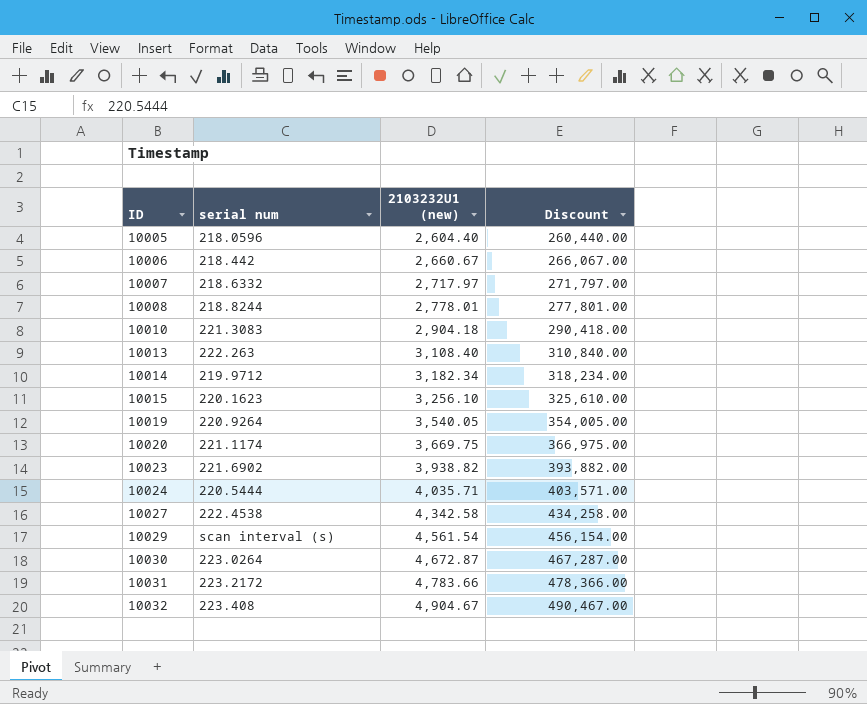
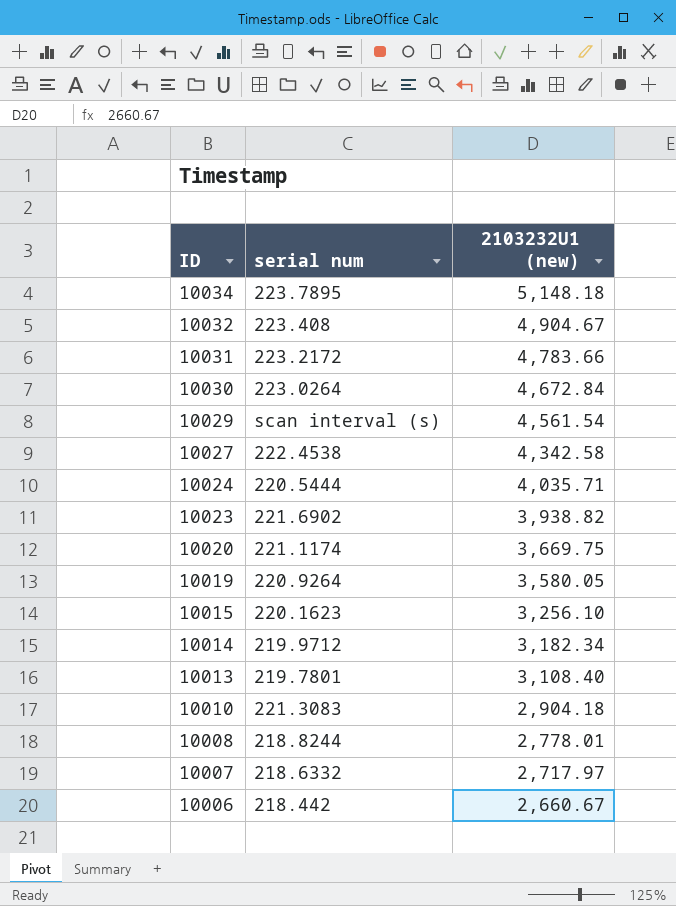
row order: ID ascending -> ID descending
column Discount | formula: [2103232U1 (new)] * 100 -> none
row 10005: 218.0596 | 2,604.40 | 260,440.00 -> none
row 10034: none -> 223.7895 | 5,148.18
10030 | 2103232U1 (new): 4,672.87 -> 4,672.84
10019 | 2103232U1 (new): 3,540.05 -> 3,580.05
10013 | serial num: 222.263 -> 219.7801

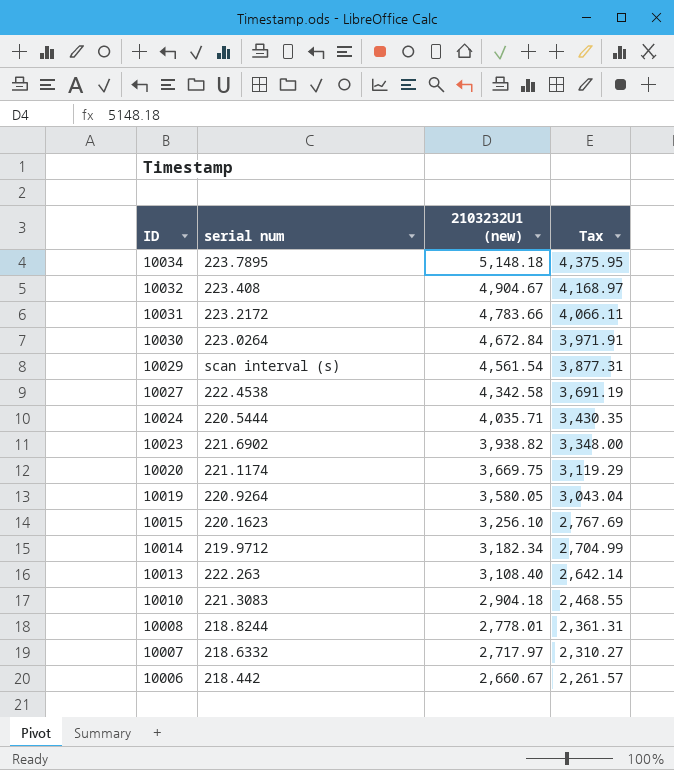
column Tax | formula: none -> [2103232U1 (new)] * 0.85
10013 | serial num: 219.7801 -> 222.263

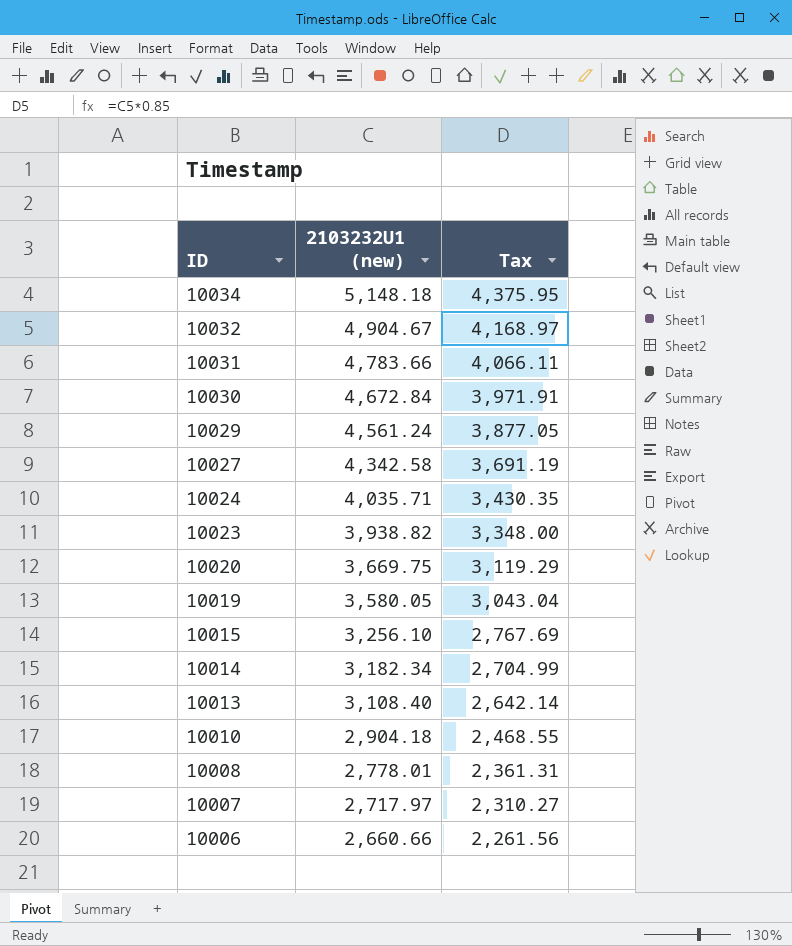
column serial num | position: 2 -> none
10029 | 2103232U1 (new): 4,561.54 -> 4,561.24
10029 | Tax: 3,877.31 -> 3,877.05
10006 | 2103232U1 (new): 2,660.67 -> 2,660.66
10006 | Tax: 2,261.57 -> 2,261.56

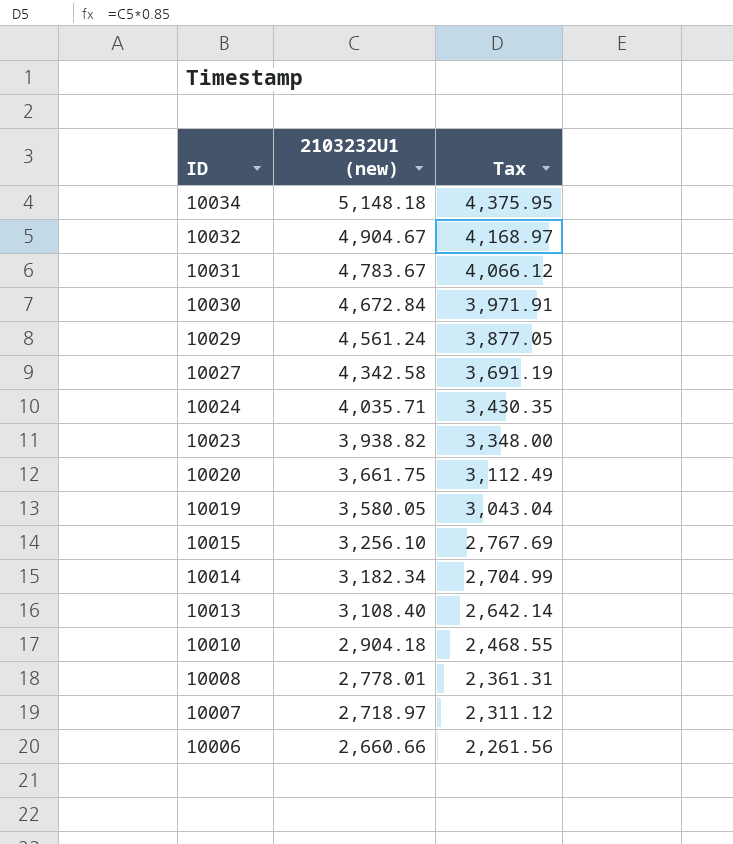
10031 | 2103232U1 (new): 4,783.66 -> 4,783.67
10031 | Tax: 4,066.11 -> 4,066.12
10020 | 2103232U1 (new): 3,669.75 -> 3,661.75
10020 | Tax: 3,119.29 -> 3,112.49
10007 | 2103232U1 (new): 2,717.97 -> 2,718.97
10007 | Tax: 2,310.27 -> 2,311.12

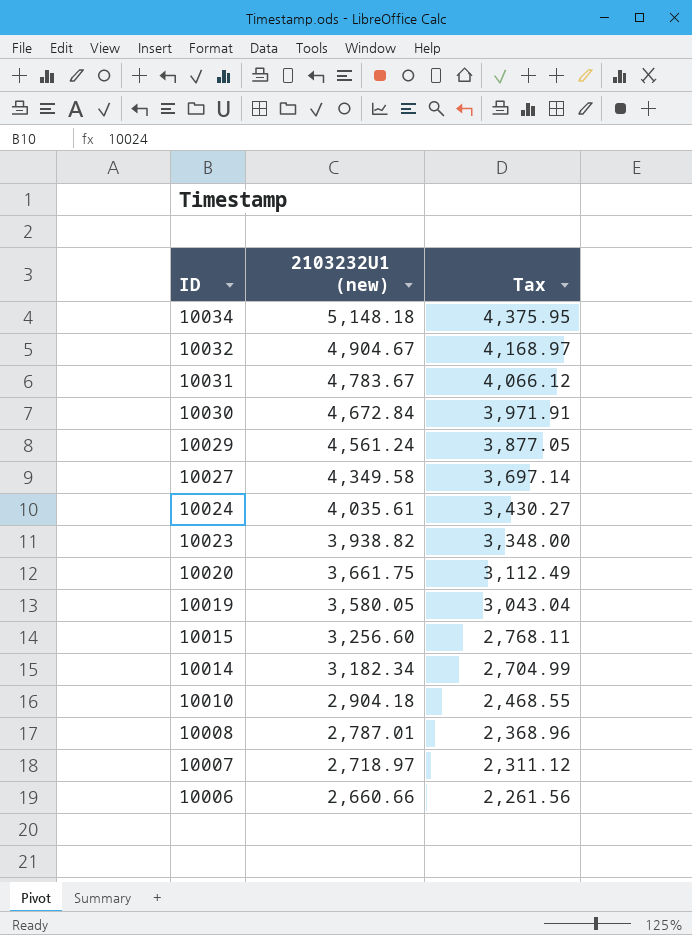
row 10013: 3,108.40 | 2,642.14 -> none
10027 | 2103232U1 (new): 4,342.58 -> 4,349.58
10027 | Tax: 3,691.19 -> 3,697.14
10024 | 2103232U1 (new): 4,035.71 -> 4,035.61
10024 | Tax: 3,430.35 -> 3,430.27
10015 | 2103232U1 (new): 3,256.10 -> 3,256.60
10015 | Tax: 2,767.69 -> 2,768.11
10008 | 2103232U1 (new): 2,778.01 -> 2,787.01
10008 | Tax: 2,361.31 -> 2,368.96

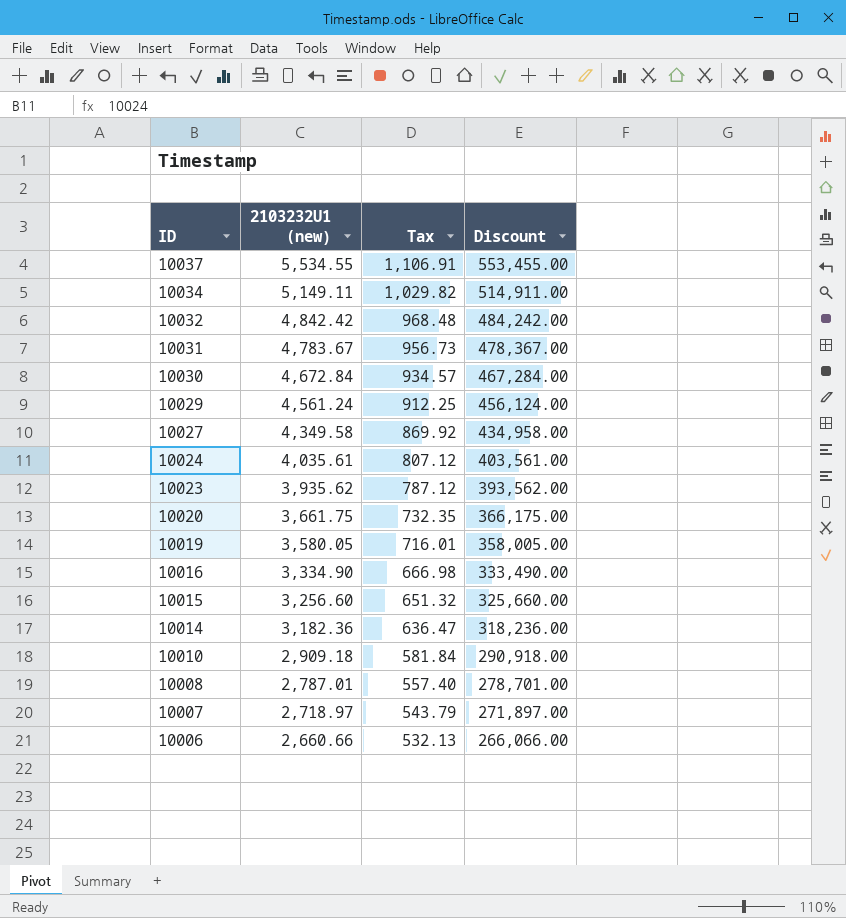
column Tax | formula: [2103232U1 (new)] * 0.85 -> [2103232U1 (new)] * 0.2
column Discount | formula: none -> [2103232U1 (new)] * 100
row 10037: none -> 5,534.55 | 1,106.91 | 553,455.00
10034 | 2103232U1 (new): 5,148.18 -> 5,149.11
10032 | 2103232U1 (new): 4,904.67 -> 4,842.42
10023 | 2103232U1 (new): 3,938.82 -> 3,935.62
row 10016: none -> 3,334.90 | 666.98 | 333,490.00
10014 | 2103232U1 (new): 3,182.34 -> 3,182.36
10010 | 2103232U1 (new): 2,904.18 -> 2,909.18

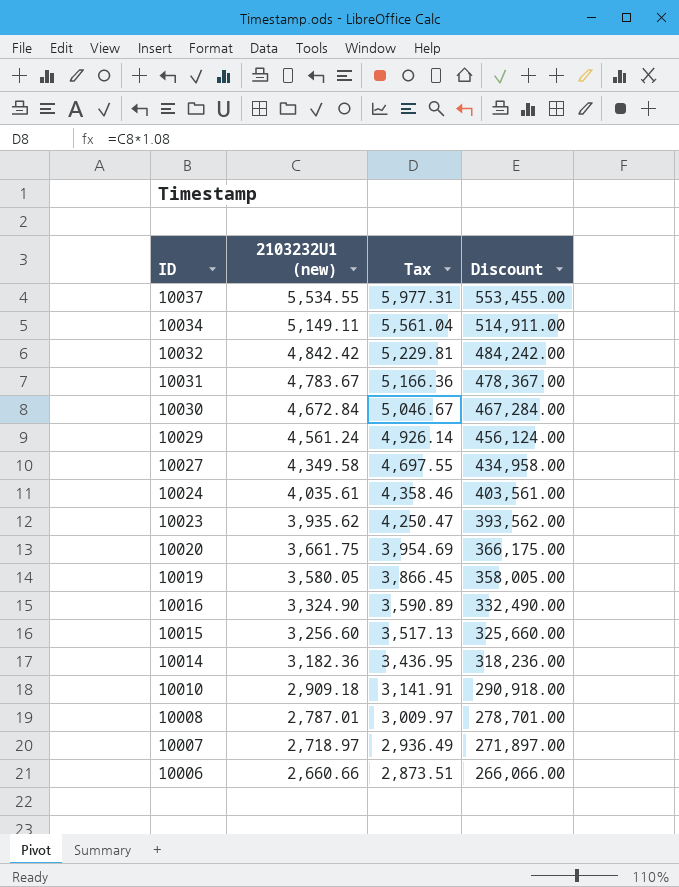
column Tax | formula: [2103232U1 (new)] * 0.2 -> [2103232U1 (new)] * 1.08
10016 | 2103232U1 (new): 3,334.90 -> 3,324.90
10016 | Discount: 333,490.00 -> 332,490.00

